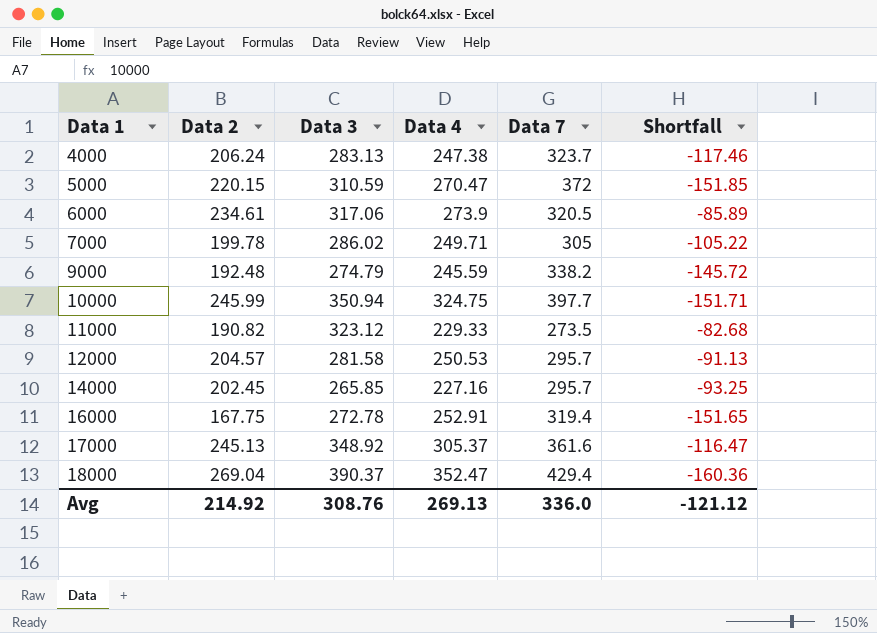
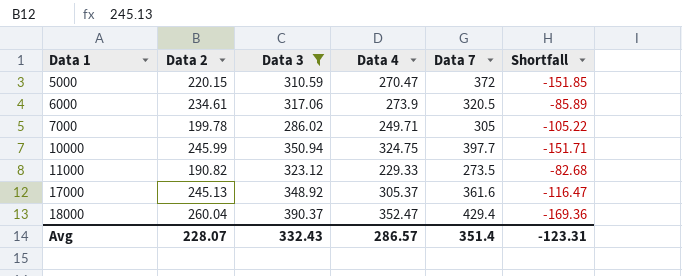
filter: none -> Data 3 >= 286.02
18000 | Data 2: 269.04 -> 260.04
18000 | Shortfall: -160.36 -> -169.36
Avg | Data 2: 214.92 -> 228.07
Avg | Data 3: 308.76 -> 332.43
Avg | Data 4: 269.13 -> 286.57
Avg | Data 7: 336.0 -> 351.4
Avg | Shortfall: -121.12 -> -123.31

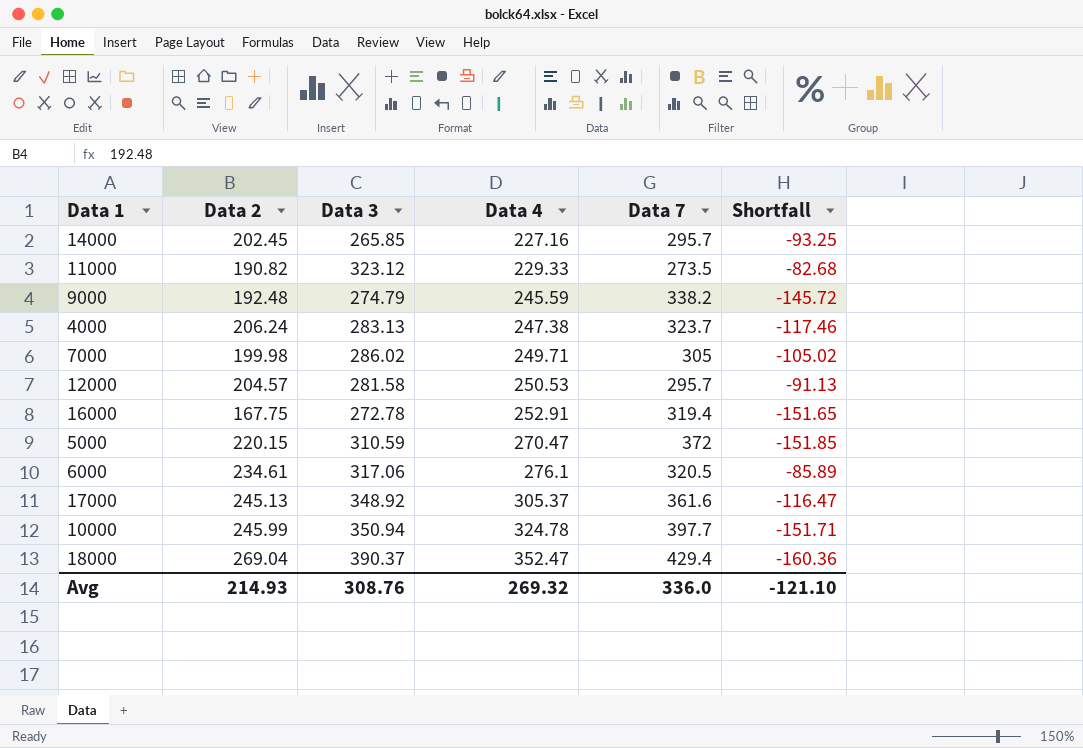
filter: Data 3 >= 286.02 -> none
row order: Data 1 ascending -> Data 4 ascending
7000 | Data 2: 199.78 -> 199.98
7000 | Shortfall: -105.22 -> -105.02
6000 | Data 4: 273.9 -> 276.1
10000 | Data 4: 324.75 -> 324.78
18000 | Data 2: 260.04 -> 269.04
18000 | Shortfall: -169.36 -> -160.36
Avg | Data 2: 228.07 -> 214.93
Avg | Data 3: 332.43 -> 308.76
Avg | Data 4: 286.57 -> 269.32
Avg | Data 7: 351.4 -> 336.0
Avg | Shortfall: -123.31 -> -121.10

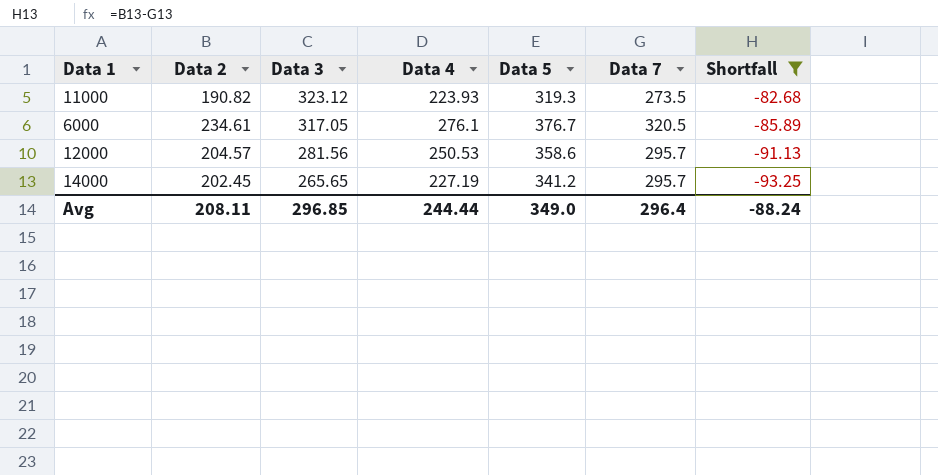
filter: none -> Shortfall >= -93.25
row order: Data 4 ascending -> Data 3 descending
column Data 5 | position: none -> 5
11000 | Data 4: 229.33 -> 223.93
6000 | Data 3: 317.06 -> 317.05
12000 | Data 3: 281.58 -> 281.56
14000 | Data 3: 265.85 -> 265.65
14000 | Data 4: 227.16 -> 227.19
Avg | Data 2: 214.93 -> 208.11
Avg | Data 3: 308.76 -> 296.85
Avg | Data 4: 269.32 -> 244.44
Avg | Data 7: 336.0 -> 296.4
Avg | Shortfall: -121.10 -> -88.24

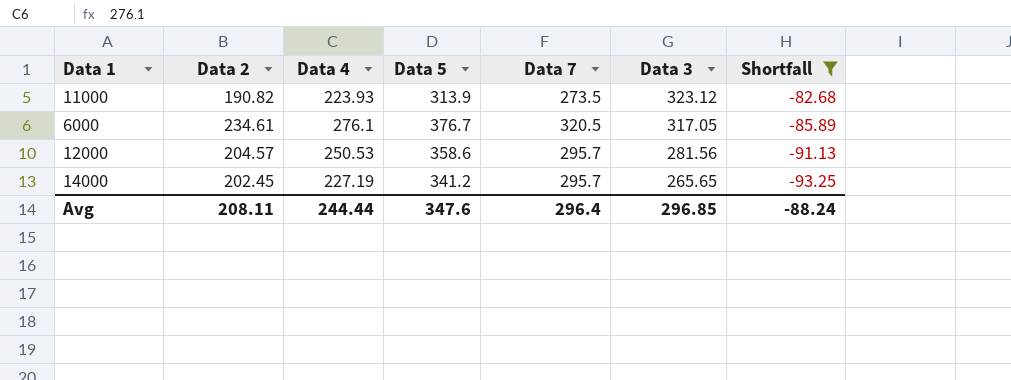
column Data 3 | position: 3 -> 6
11000 | Data 5: 319.3 -> 313.9
Avg | Data 5: 349.0 -> 347.6

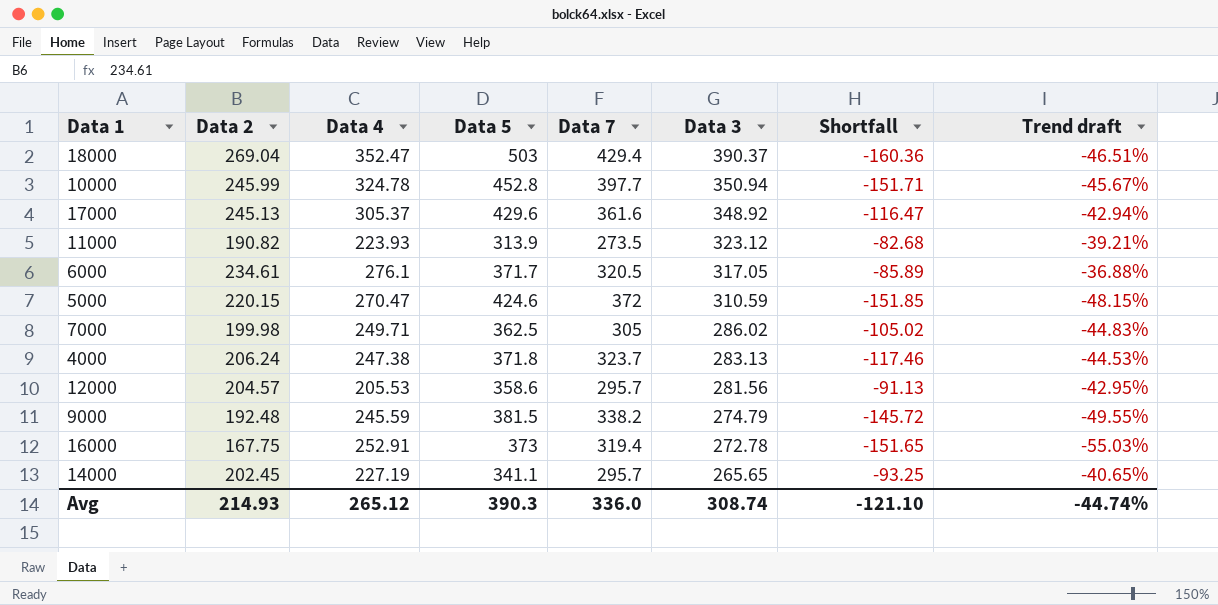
filter: Shortfall >= -93.25 -> none
column Trend draft | formula: none -> ([Data 2] - [Data 5]) / [Data 5]
6000 | Data 5: 376.7 -> 371.7
12000 | Data 4: 250.53 -> 205.53
14000 | Data 5: 341.2 -> 341.1
Avg | Data 2: 208.11 -> 214.93
Avg | Data 4: 244.44 -> 265.12
Avg | Data 5: 347.6 -> 390.3
Avg | Data 7: 296.4 -> 336.0
Avg | Data 3: 296.85 -> 308.74
Avg | Shortfall: -88.24 -> -121.10

